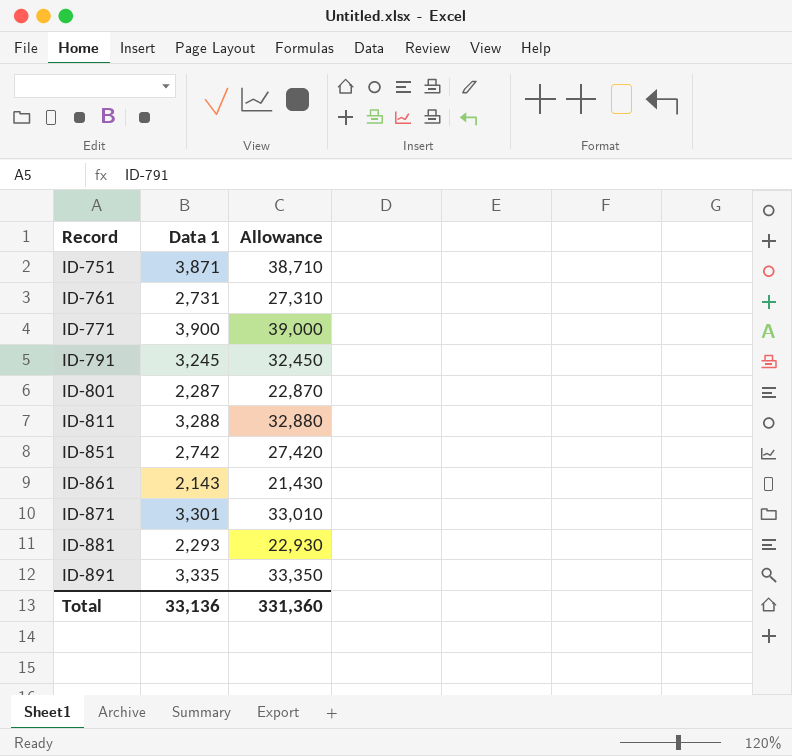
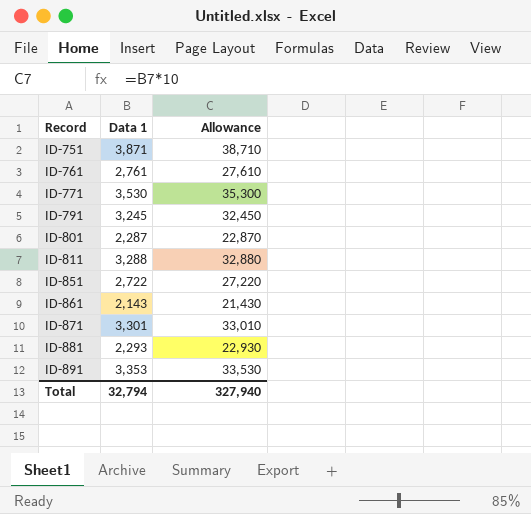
ID-761 | Data 1: 2,731 -> 2,761
ID-761 | Allowance: 27,310 -> 27,610
ID-771 | Data 1: 3,900 -> 3,530
ID-771 | Allowance: 39,000 -> 35,300
ID-851 | Data 1: 2,742 -> 2,722
ID-851 | Allowance: 27,420 -> 27,220
ID-891 | Data 1: 3,335 -> 3,353
ID-891 | Allowance: 33,350 -> 33,530
Total | Data 1: 33,136 -> 32,794
Total | Allowance: 331,360 -> 327,940

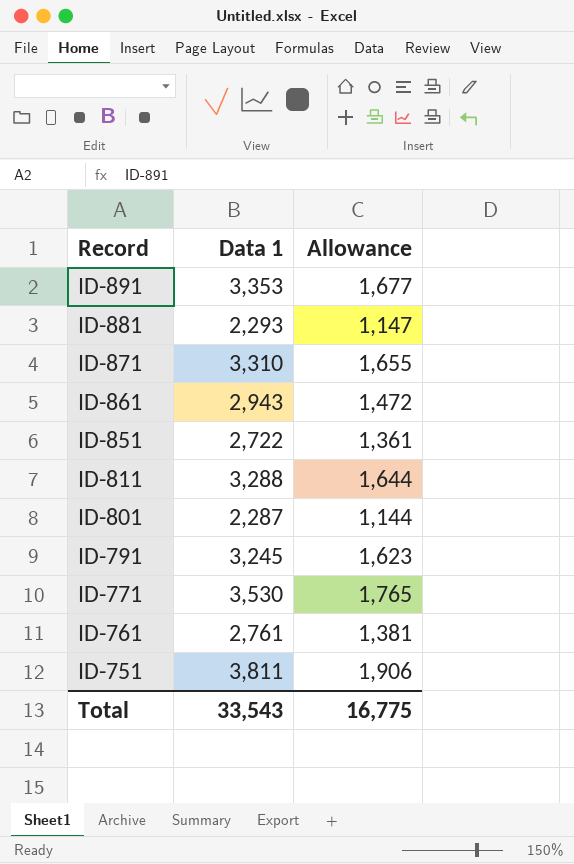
row order: Record ascending -> Record descending
column Allowance | formula: [Data 1] * 10 -> [Data 1] * 0.5
ID-871 | Data 1: 3,301 -> 3,310
ID-861 | Data 1: 2,143 -> 2,943
ID-751 | Data 1: 3,871 -> 3,811
Total | Data 1: 32,794 -> 33,543
Total | Allowance: 327,940 -> 16,775

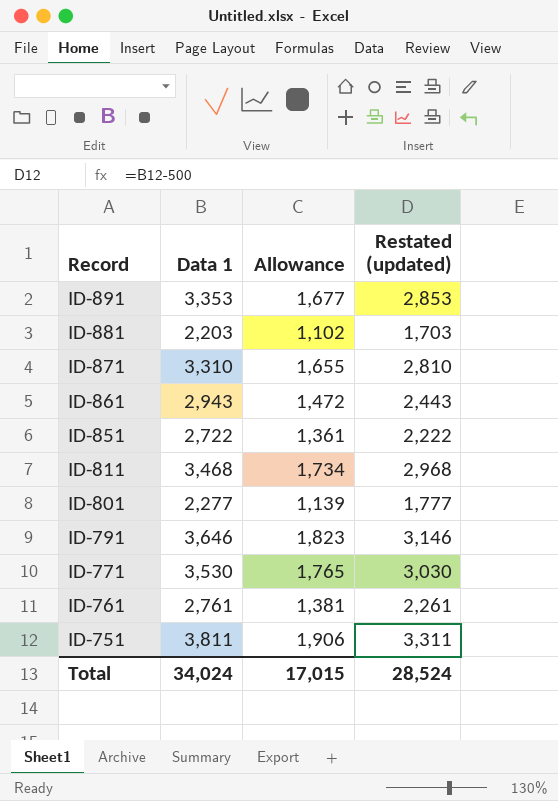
column Restated (updated) | formula: none -> [Data 1] - 500
ID-881 | Data 1: 2,293 -> 2,203
ID-881 | Allowance: 1,147 -> 1,102
ID-811 | Data 1: 3,288 -> 3,468
ID-811 | Allowance: 1,644 -> 1,734
ID-801 | Data 1: 2,287 -> 2,277
ID-801 | Allowance: 1,144 -> 1,139
ID-791 | Data 1: 3,245 -> 3,646
ID-791 | Allowance: 1,623 -> 1,823
Total | Data 1: 33,543 -> 34,024
Total | Allowance: 16,775 -> 17,015

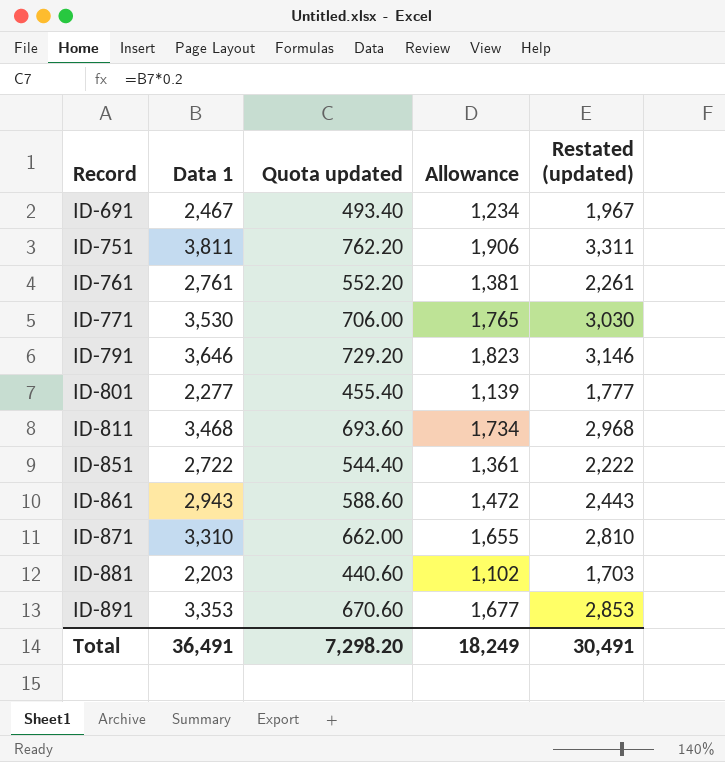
row order: Record descending -> Record ascending
column Quota updated | formula: none -> [Data 1] * 0.2
row ID-691: none -> 2,467 | 493.40 | 1,234 | 1,967
Total | Data 1: 34,024 -> 36,491
Total | Allowance: 17,015 -> 18,249
Total | Restated (updated): 28,524 -> 30,491

